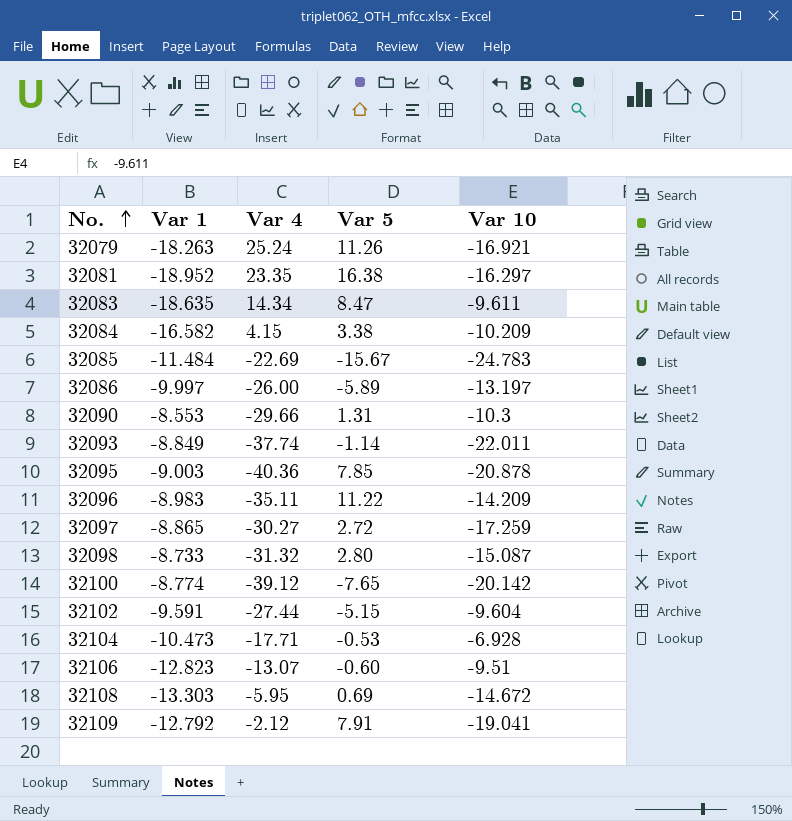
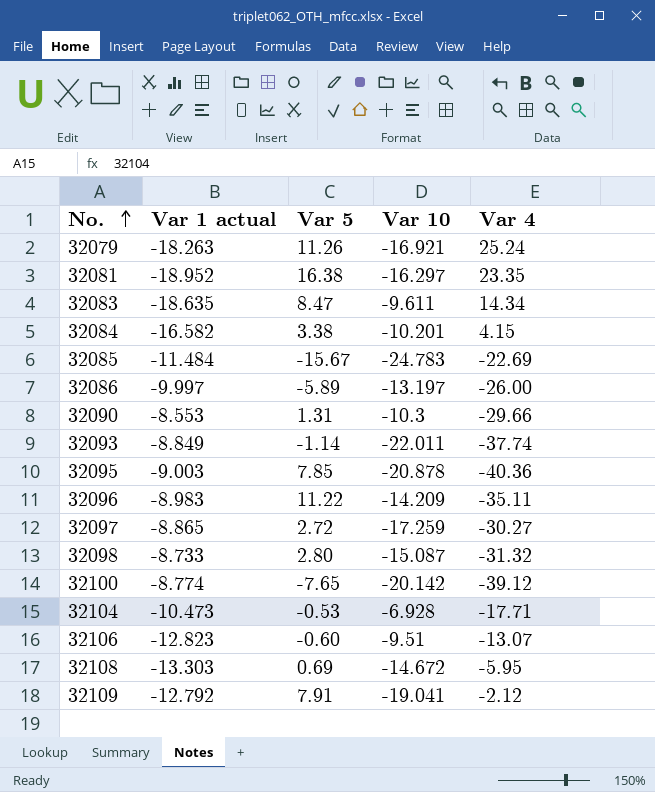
column name: Var 1 -> Var 1 actual
column Var 4 | position: 3 -> 5
row 32102: -9.591 | -27.44 | -5.15 | -9.604 -> none
32084 | Var 10: -10.209 -> -10.201

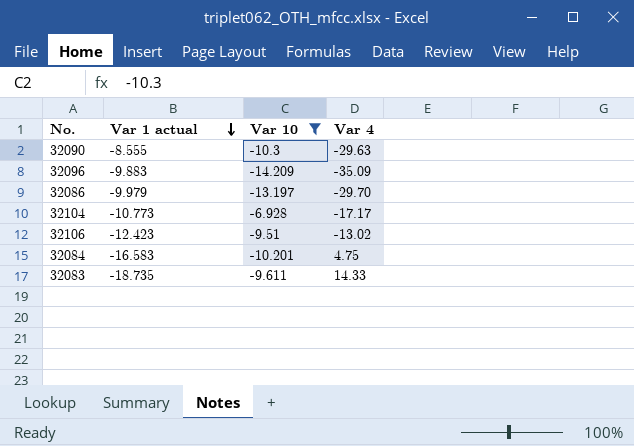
filter: none -> Var 10 >= -14.209
row order: No. ascending -> Var 1 actual descending
column Var 5 | position: 3 -> none
32090 | Var 1 actual: -8.553 -> -8.555
32090 | Var 4: -29.66 -> -29.63
32096 | Var 1 actual: -8.983 -> -9.883
32096 | Var 4: -35.11 -> -35.09
32086 | Var 1 actual: -9.997 -> -9.979
32086 | Var 4: -26.00 -> -29.70
32104 | Var 1 actual: -10.473 -> -10.773
32104 | Var 4: -17.71 -> -17.17
32106 | Var 1 actual: -12.823 -> -12.423
32106 | Var 4: -13.07 -> -13.02
32084 | Var 1 actual: -16.582 -> -16.583
32084 | Var 4: 4.15 -> 4.75
32083 | Var 1 actual: -18.635 -> -18.735
32083 | Var 4: 14.34 -> 14.33

